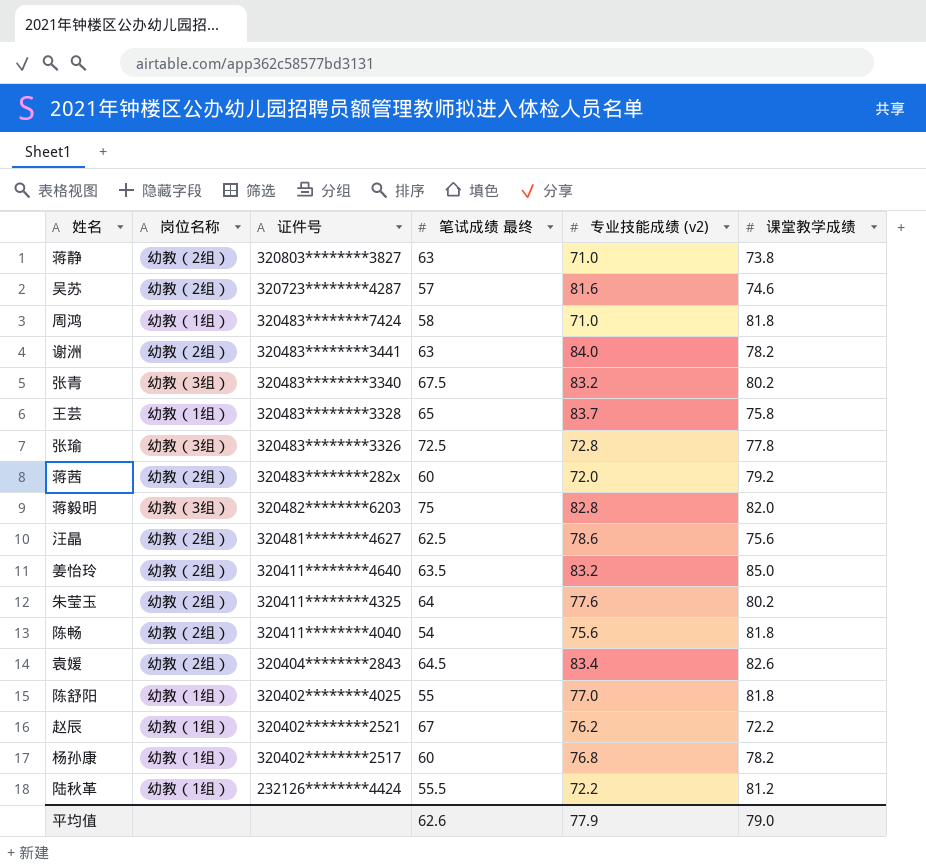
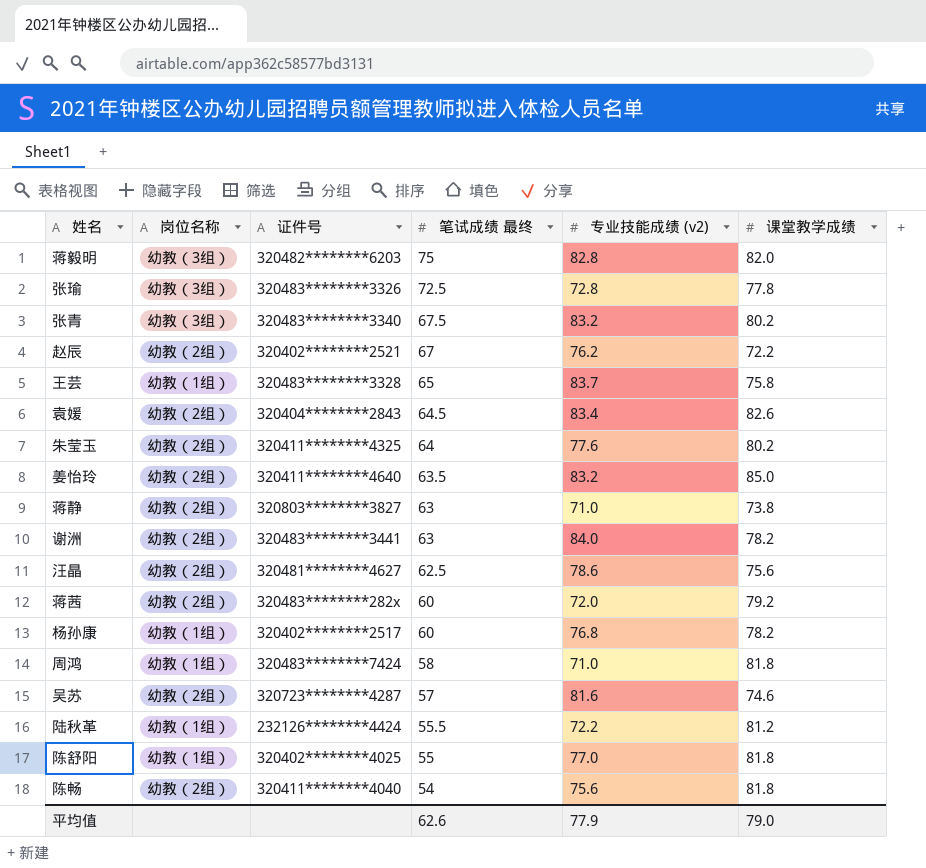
row order: 证件号 descending -> 笔试成绩 最终 descending
赵辰 | 岗位名称: 幼教（1组） -> 幼教（2组）

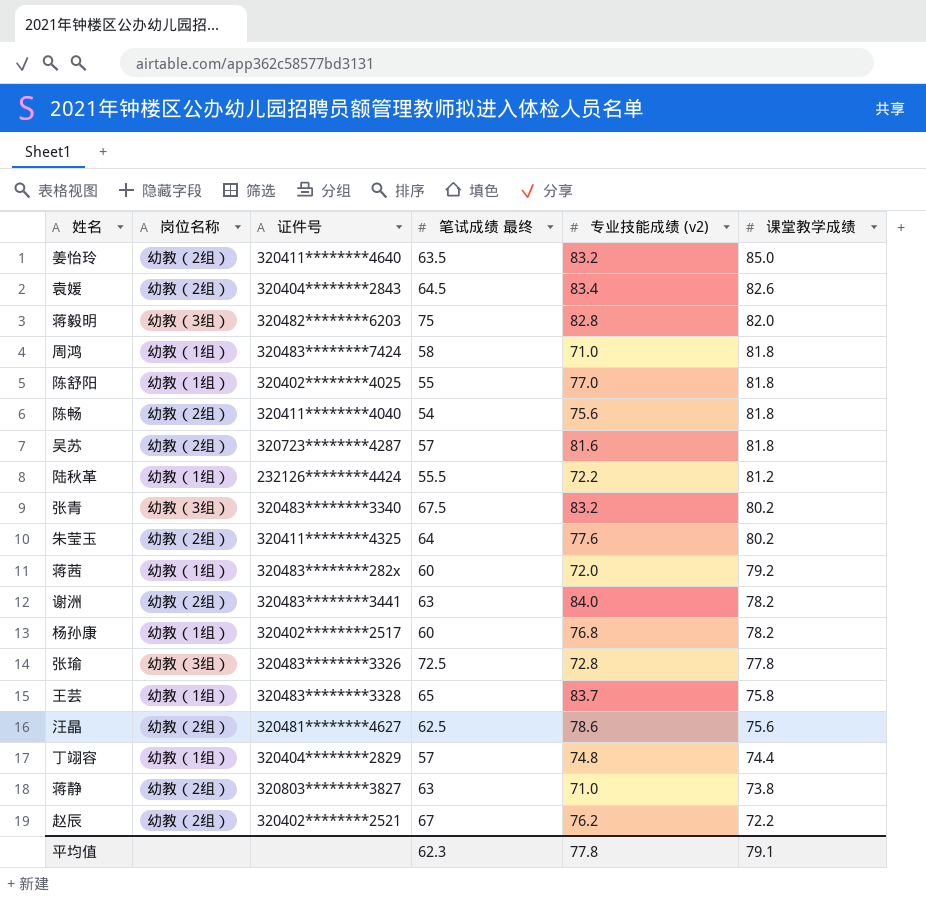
row order: 笔试成绩 最终 descending -> 课堂教学成绩 descending
吴苏 | 课堂教学成绩: 74.6 -> 81.8
蒋茜 | 岗位名称: 幼教（2组） -> 幼教（1组）
row 丁翊容: none -> 幼教（1组） | 320404********2829 | 57 | 74.8 | 74.4
平均值 | 笔试成绩 最终: 62.6 -> 62.3
平均值 | 专业技能成绩 (v2): 77.9 -> 77.8
平均值 | 课堂教学成绩: 79.0 -> 79.1

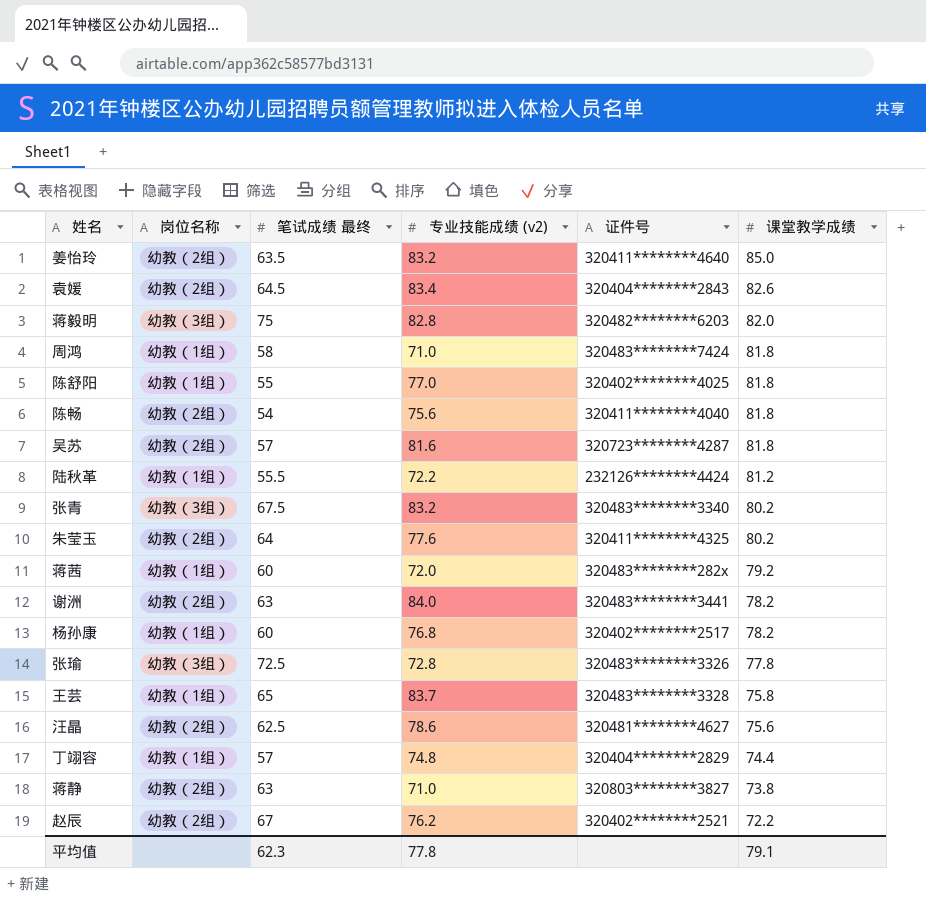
column 证件号 | position: 3 -> 5

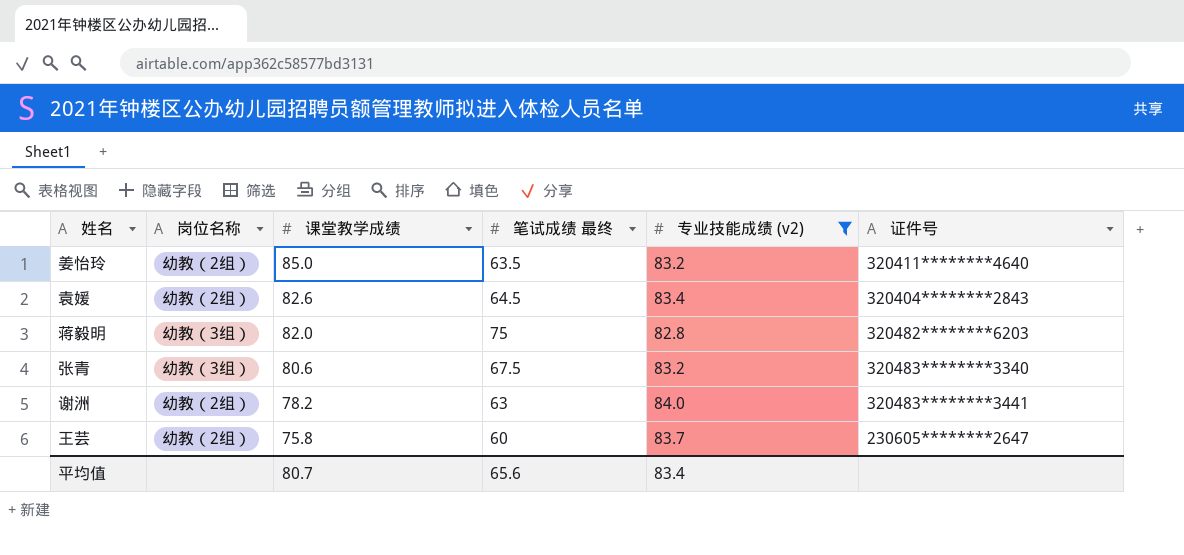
filter: none -> 专业技能成绩 (v2) >= 82.8
column 课堂教学成绩 | position: 6 -> 3
张青 | 课堂教学成绩: 80.2 -> 80.6
王芸 | 岗位名称: 幼教（1组） -> 幼教（2组）
王芸 | 笔试成绩 最终: 65 -> 60
王芸 | 证件号: 320483********3328 -> 230605********2647
平均值 | 课堂教学成绩: 79.1 -> 80.7
平均值 | 笔试成绩 最终: 62.3 -> 65.6
平均值 | 专业技能成绩 (v2): 77.8 -> 83.4

